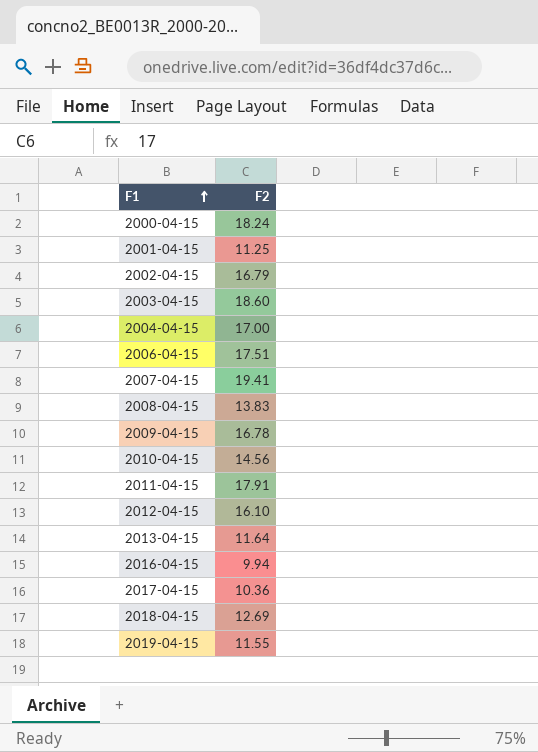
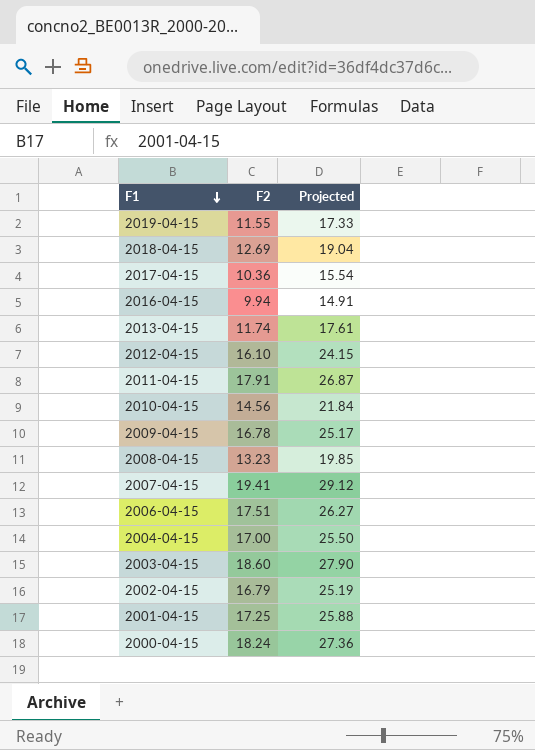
row order: F1 ascending -> F1 descending
column Projected | formula: none -> [F2] * 1.5
2013-04-15 | F2: 11.64 -> 11.74
2008-04-15 | F2: 13.83 -> 13.23
2001-04-15 | F2: 11.25 -> 17.25

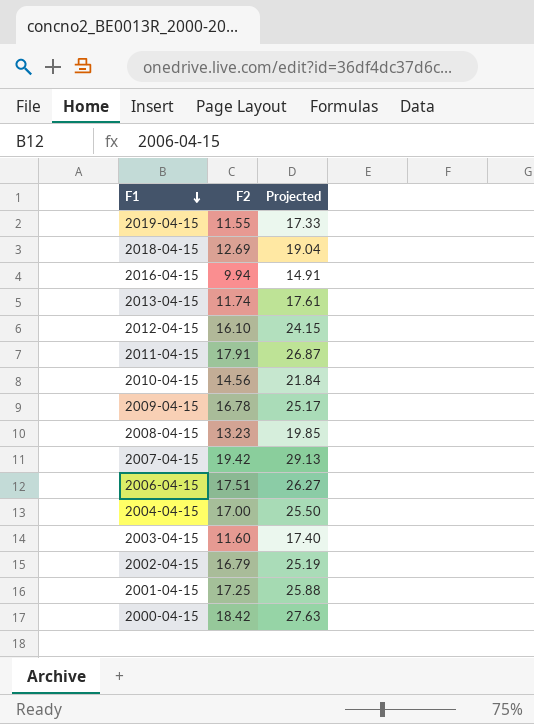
row 2017-04-15: 10.36 | 15.54 -> none
2007-04-15 | F2: 19.41 -> 19.42
2007-04-15 | Projected: 29.12 -> 29.13
2003-04-15 | F2: 18.60 -> 11.60
2003-04-15 | Projected: 27.90 -> 17.40
2000-04-15 | F2: 18.24 -> 18.42
2000-04-15 | Projected: 27.36 -> 27.63

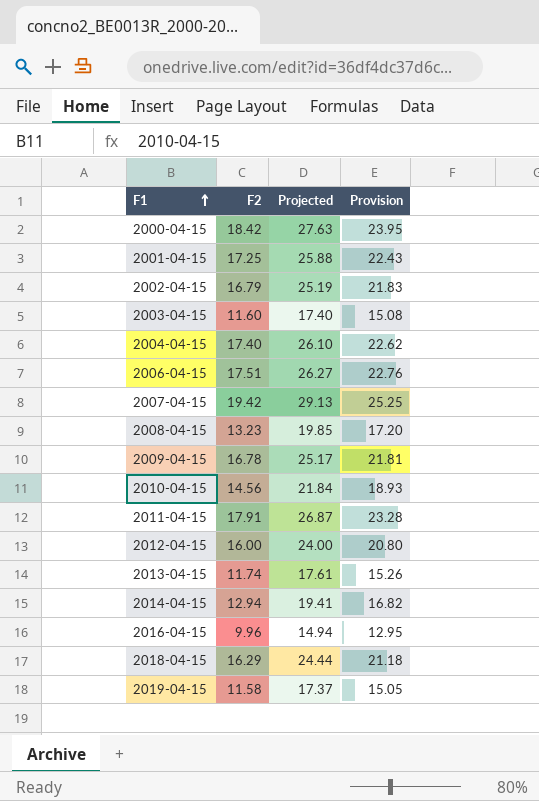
row order: F1 descending -> F1 ascending
column Provision | formula: none -> [F2] * 1.3
2004-04-15 | F2: 17.00 -> 17.40
2004-04-15 | Projected: 25.50 -> 26.10
2012-04-15 | F2: 16.10 -> 16.00
2012-04-15 | Projected: 24.15 -> 24.00
row 2014-04-15: none -> 12.94 | 19.41 | 16.82
2016-04-15 | F2: 9.94 -> 9.96
2016-04-15 | Projected: 14.91 -> 14.94
2018-04-15 | F2: 12.69 -> 16.29
2018-04-15 | Projected: 19.04 -> 24.44
2019-04-15 | F2: 11.55 -> 11.58
2019-04-15 | Projected: 17.33 -> 17.37

